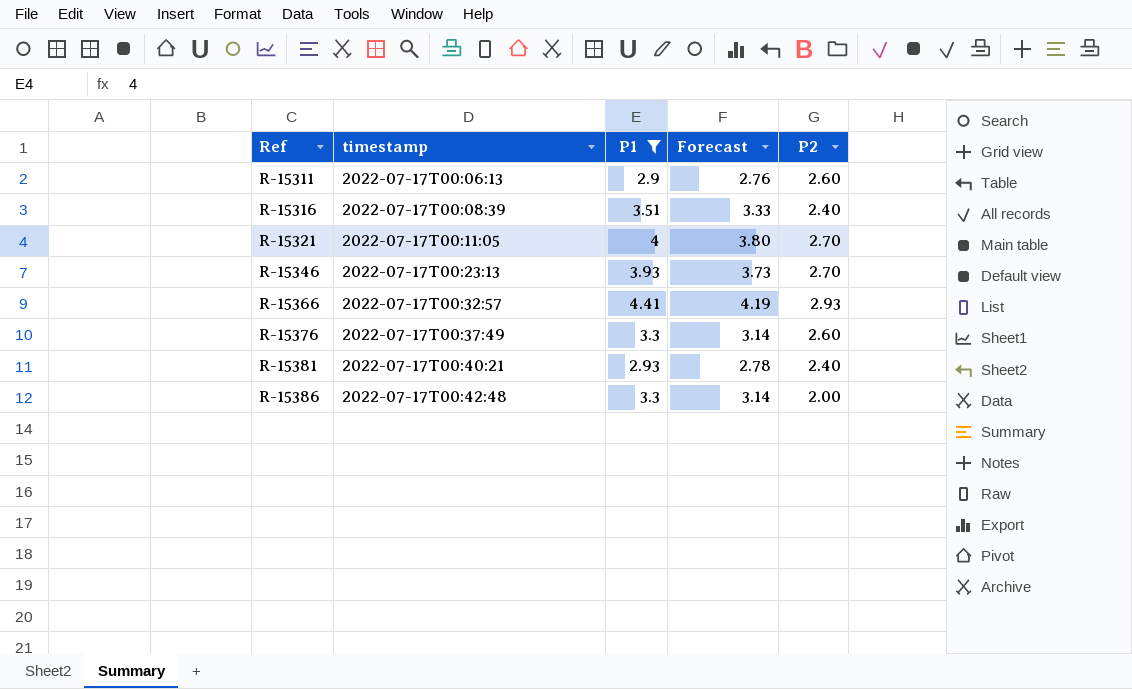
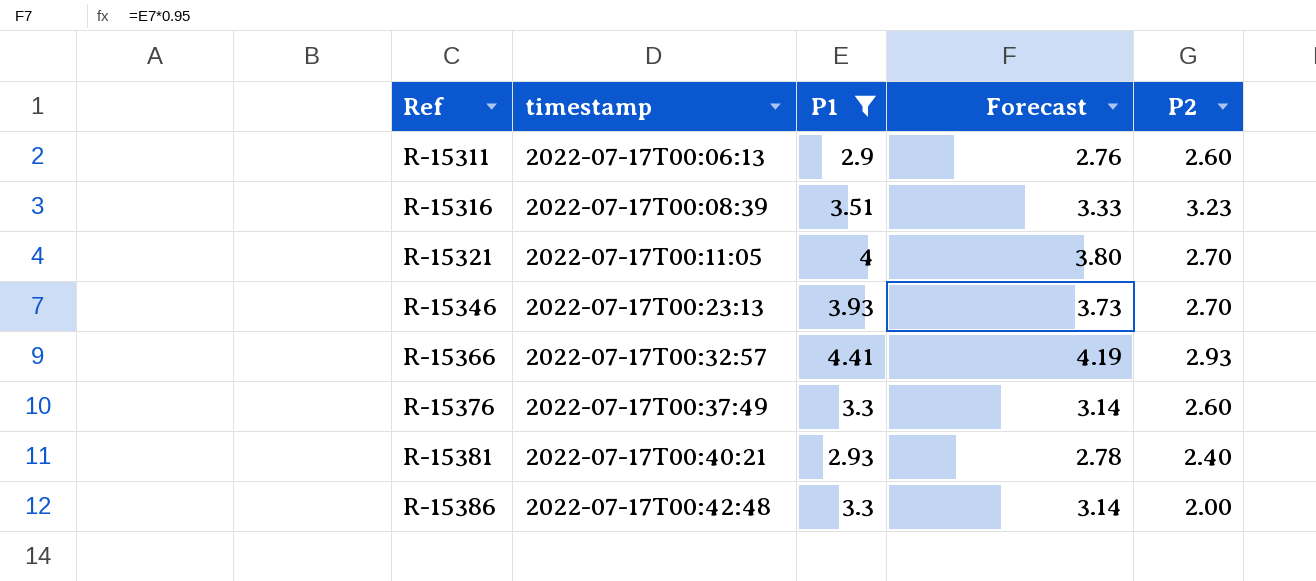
R-15316 | P2: 2.40 -> 3.23

